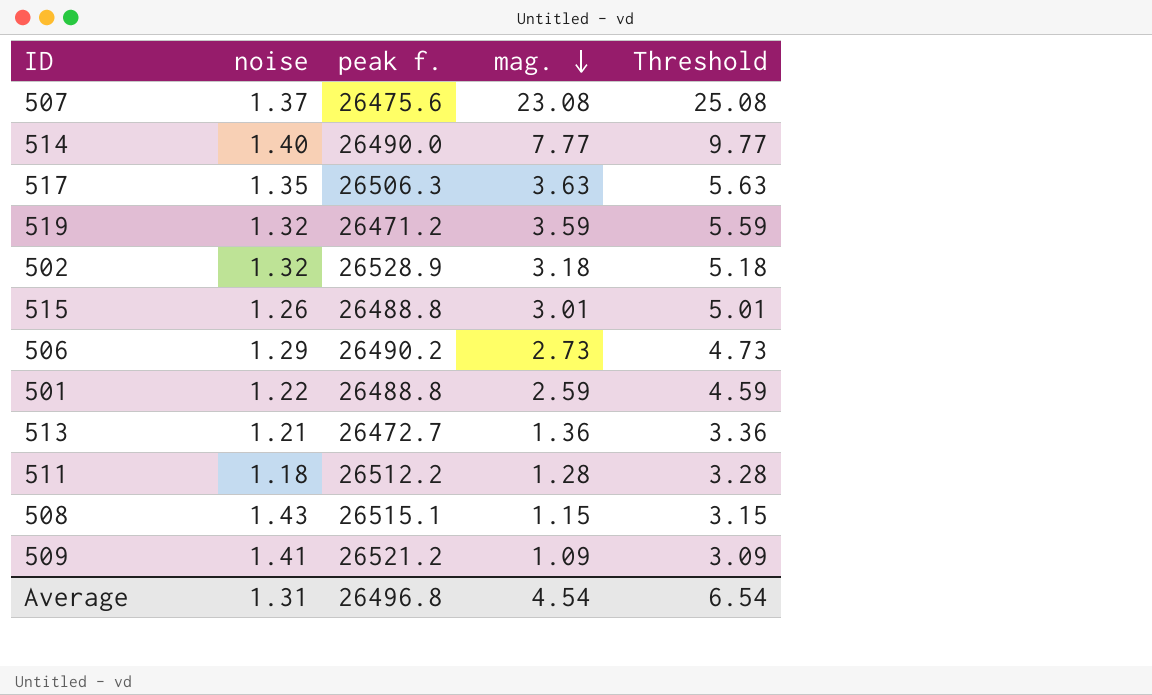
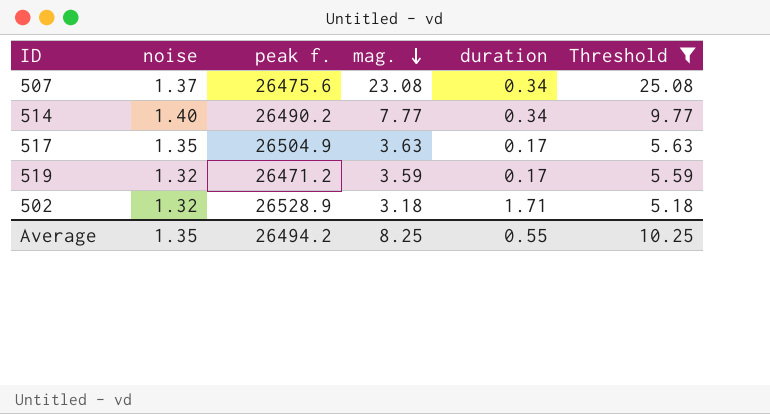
filter: none -> Threshold >= 5.18
column duration | position: none -> 5
514 | peak f.: 26490.0 -> 26490.2
517 | peak f.: 26506.3 -> 26504.9
Average | noise: 1.31 -> 1.35
Average | peak f.: 26496.8 -> 26494.2
Average | mag.: 4.54 -> 8.25
Average | Threshold: 6.54 -> 10.25

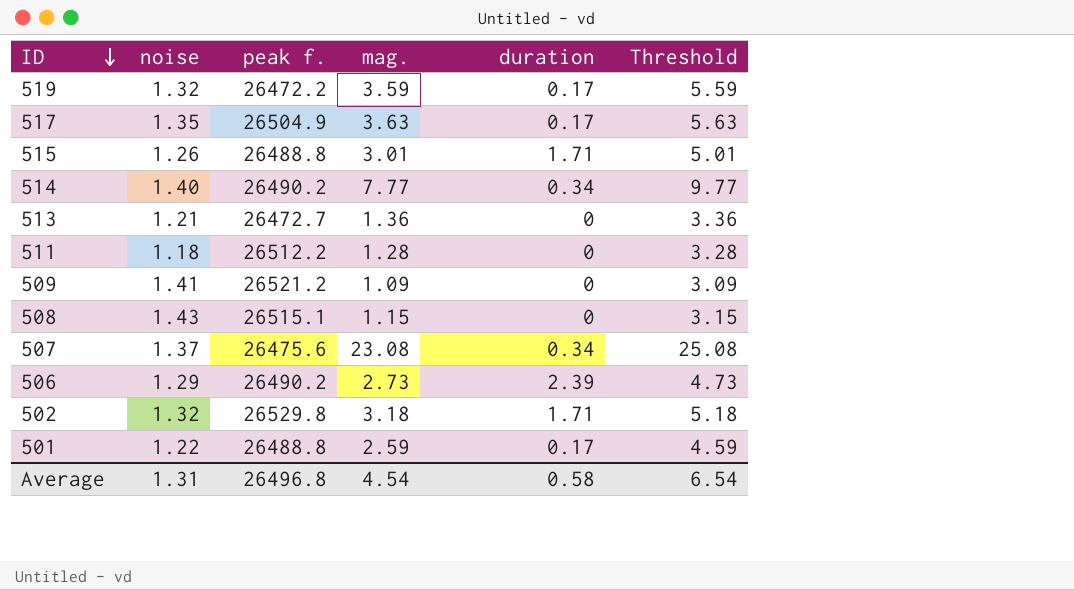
filter: Threshold >= 5.18 -> none
row order: mag. descending -> ID descending
519 | peak f.: 26471.2 -> 26472.2
502 | peak f.: 26528.9 -> 26529.8
Average | noise: 1.35 -> 1.31
Average | peak f.: 26494.2 -> 26496.8
Average | mag.: 8.25 -> 4.54
Average | duration: 0.55 -> 0.58
Average | Threshold: 10.25 -> 6.54

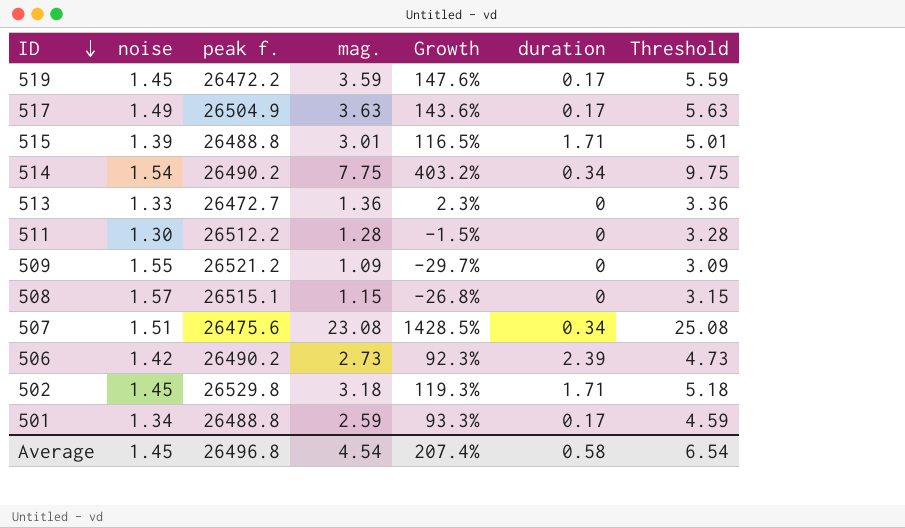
column Growth | formula: none -> ([mag.] - [noise]) / [noise]
519 | noise: 1.32 -> 1.45
517 | noise: 1.35 -> 1.49
515 | noise: 1.26 -> 1.39
514 | noise: 1.40 -> 1.54
514 | mag.: 7.77 -> 7.75
514 | Threshold: 9.77 -> 9.75
513 | noise: 1.21 -> 1.33
511 | noise: 1.18 -> 1.30
509 | noise: 1.41 -> 1.55
508 | noise: 1.43 -> 1.57
507 | noise: 1.37 -> 1.51
506 | noise: 1.29 -> 1.42
502 | noise: 1.32 -> 1.45
501 | noise: 1.22 -> 1.34
Average | noise: 1.31 -> 1.45

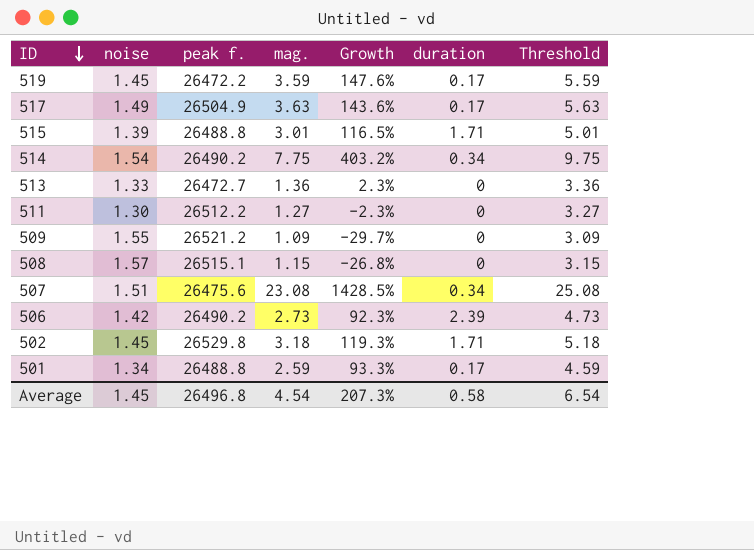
511 | mag.: 1.28 -> 1.27
511 | Growth: -1.5% -> -2.3%
511 | Threshold: 3.28 -> 3.27
Average | Growth: 207.4% -> 207.3%

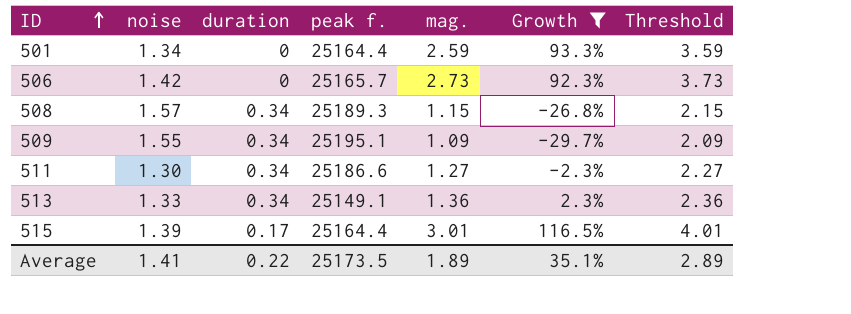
filter: none -> Growth <= 116.5%
row order: ID descending -> ID ascending
column duration | position: 6 -> 3
column Threshold | formula: [mag.] + 2 -> [mag.] + 1
501 | duration: 0.17 -> 0
501 | peak f.: 26488.8 -> 25164.4
506 | duration: 2.39 -> 0
506 | peak f.: 26490.2 -> 25165.7
508 | duration: 0 -> 0.34
508 | peak f.: 26515.1 -> 25189.3
509 | duration: 0 -> 0.34
509 | peak f.: 26521.2 -> 25195.1
511 | duration: 0 -> 0.34
511 | peak f.: 26512.2 -> 25186.6
513 | duration: 0 -> 0.34
513 | peak f.: 26472.7 -> 25149.1
515 | duration: 1.71 -> 0.17
515 | peak f.: 26488.8 -> 25164.4
Average | noise: 1.45 -> 1.41
Average | duration: 0.58 -> 0.22
Average | peak f.: 26496.8 -> 25173.5
Average | mag.: 4.54 -> 1.89
Average | Growth: 207.3% -> 35.1%
Average | Threshold: 6.54 -> 2.89

